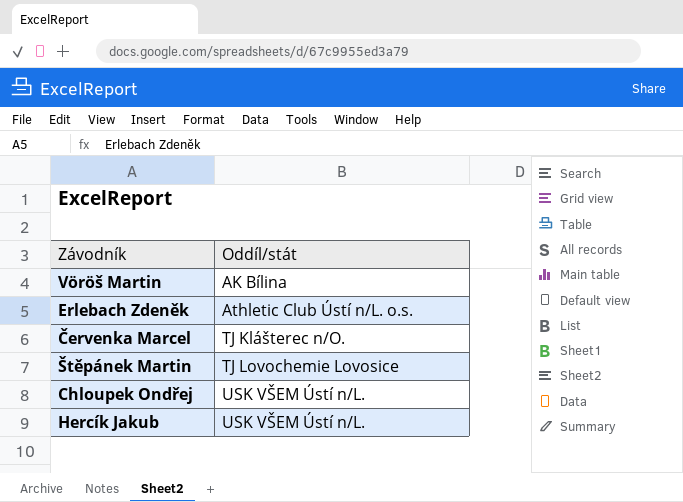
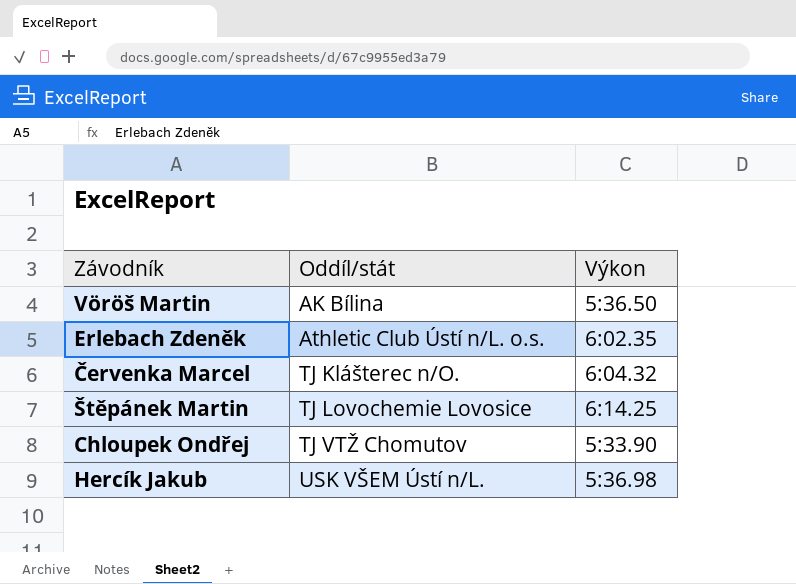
column Výkon | position: none -> 3
Chloupek Ondřej | Oddíl/stát: USK VŠEM Ústí n/L. -> TJ VTŽ Chomutov

